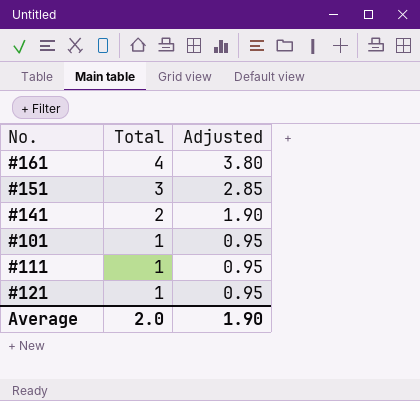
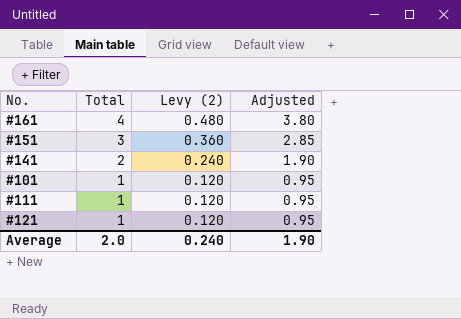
column Levy (2) | formula: none -> [Total] * 0.12

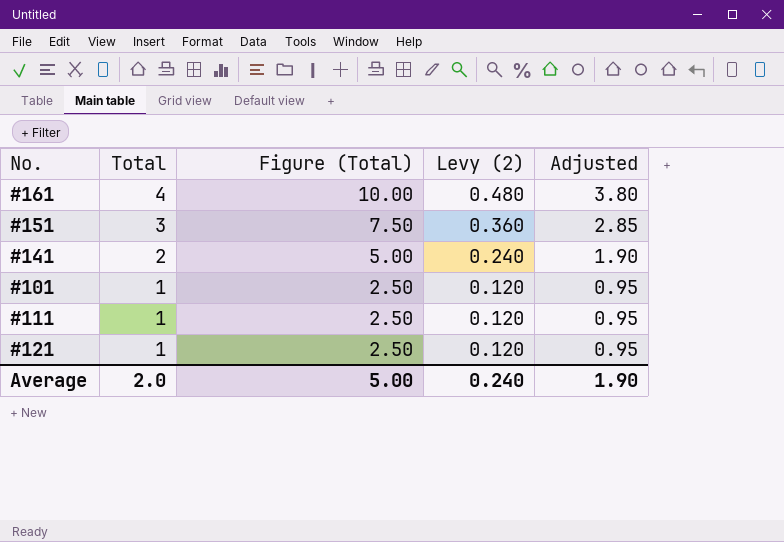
column Figure (Total) | formula: none -> [Total] * 2.5

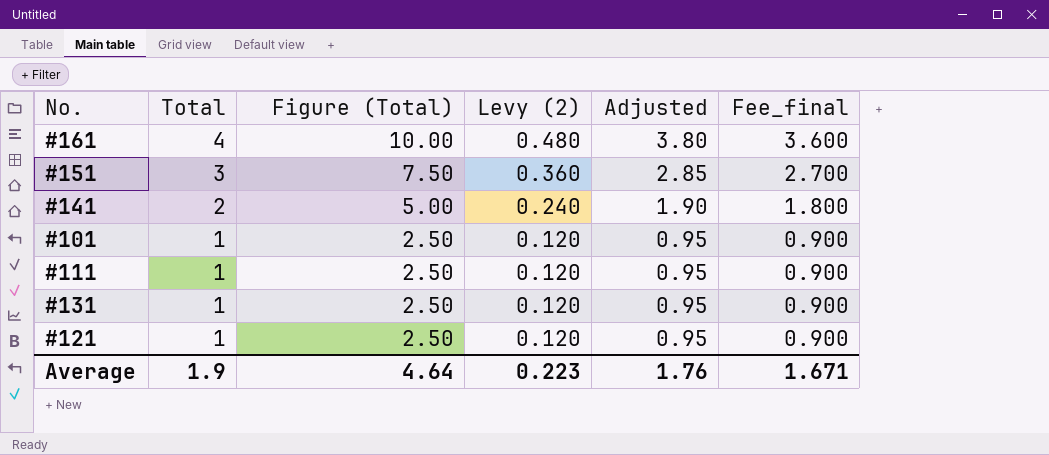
column Fee_final | formula: none -> [Total] * 0.9
row #131: none -> 1 | 2.50 | 0.120 | 0.95 | 0.900
Average | Total: 2.0 -> 1.9
Average | Figure (Total): 5.00 -> 4.64
Average | Levy (2): 0.240 -> 0.223
Average | Adjusted: 1.90 -> 1.76

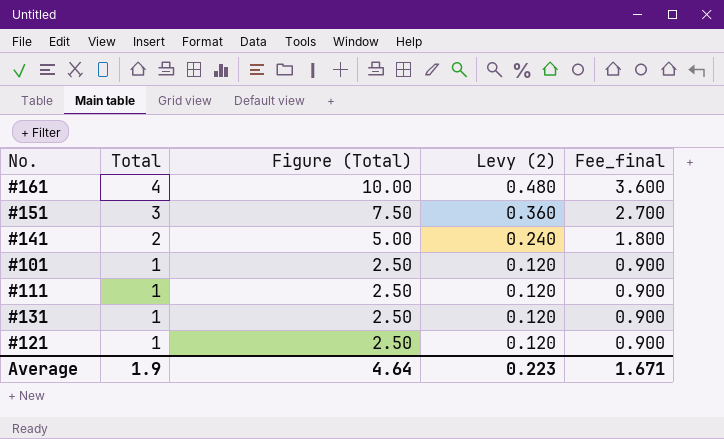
column Adjusted | formula: [Total] * 0.95 -> none

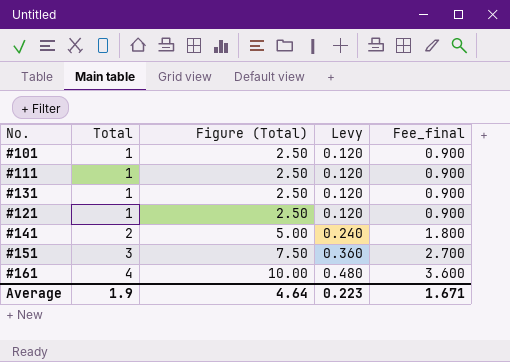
row order: Total descending -> Total ascending
column name: Levy (2) -> Levy

